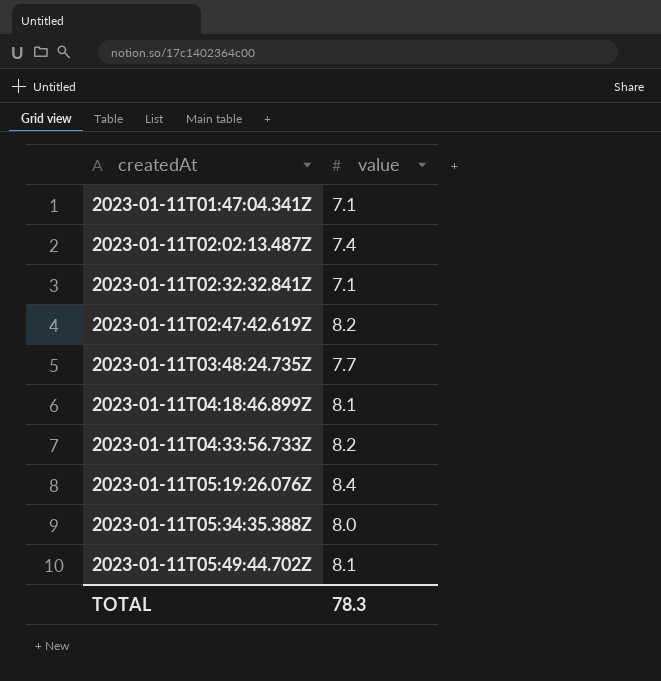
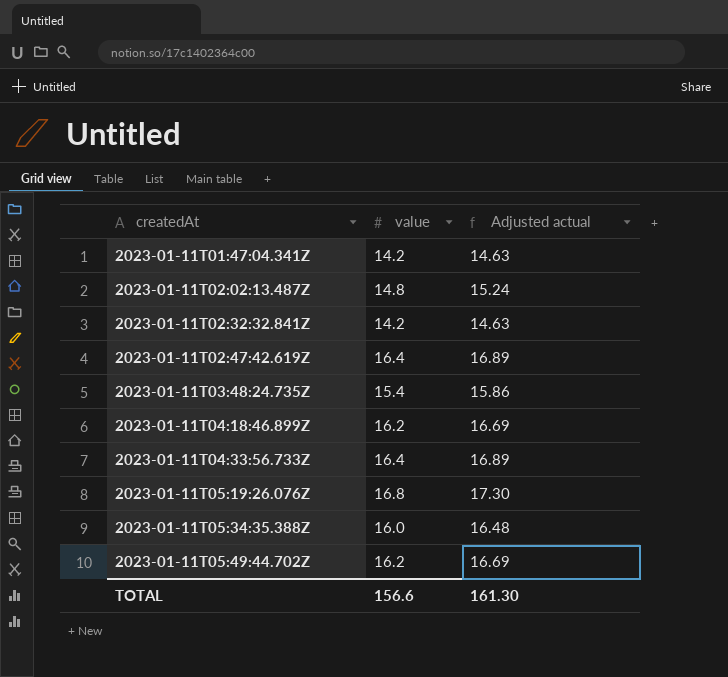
column Adjusted actual | formula: none -> [value] * 1.03
2023-01-11T01:47:04.341Z | value: 7.1 -> 14.2
2023-01-11T02:02:13.487Z | value: 7.4 -> 14.8
2023-01-11T02:32:32.841Z | value: 7.1 -> 14.2
2023-01-11T02:47:42.619Z | value: 8.2 -> 16.4
2023-01-11T03:48:24.735Z | value: 7.7 -> 15.4
2023-01-11T04:18:46.899Z | value: 8.1 -> 16.2
2023-01-11T04:33:56.733Z | value: 8.2 -> 16.4
2023-01-11T05:19:26.076Z | value: 8.4 -> 16.8
2023-01-11T05:34:35.388Z | value: 8.0 -> 16.0
2023-01-11T05:49:44.702Z | value: 8.1 -> 16.2
TOTAL | value: 78.3 -> 156.6

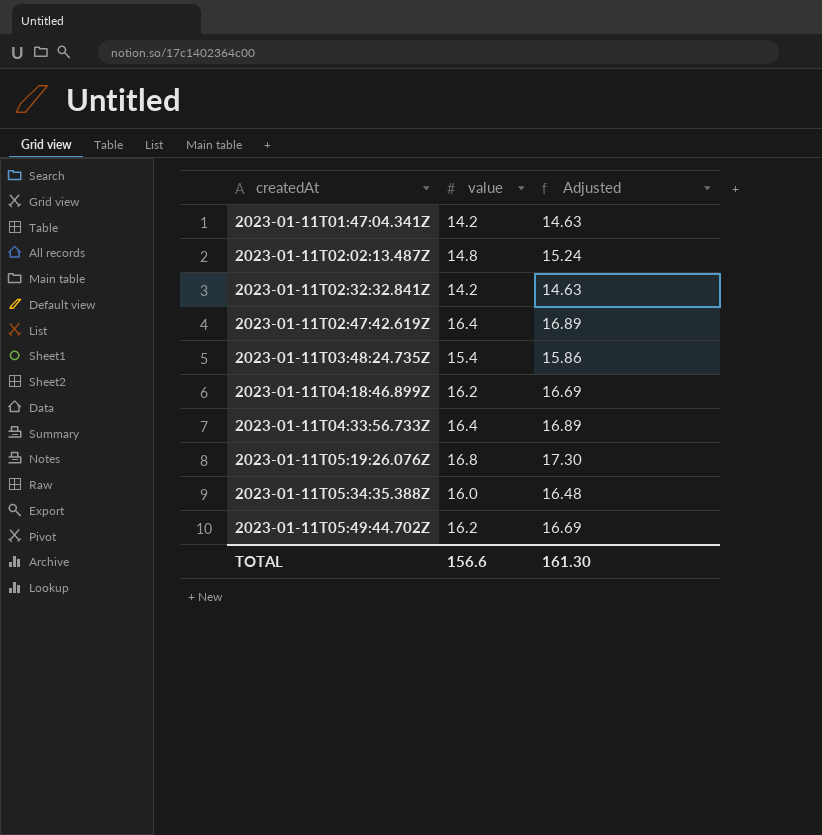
column name: Adjusted actual -> Adjusted

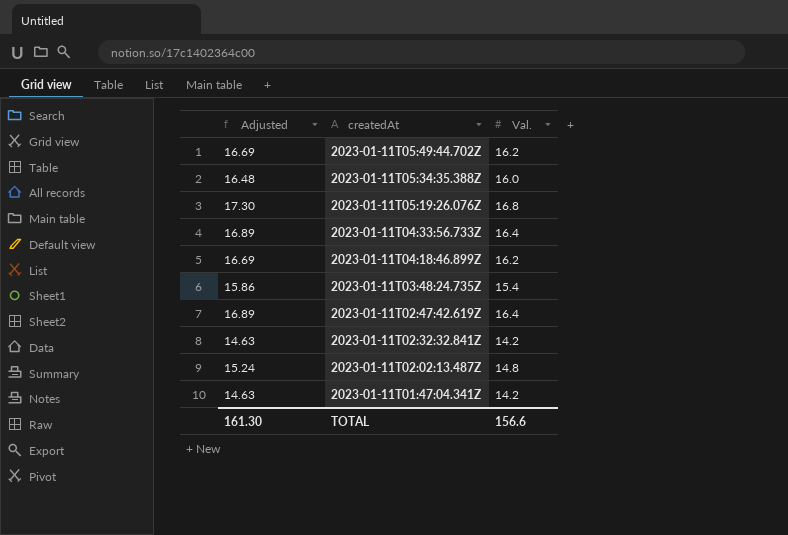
row order: createdAt ascending -> createdAt descending
column Adjusted | position: 3 -> 1
column name: value -> Val.

